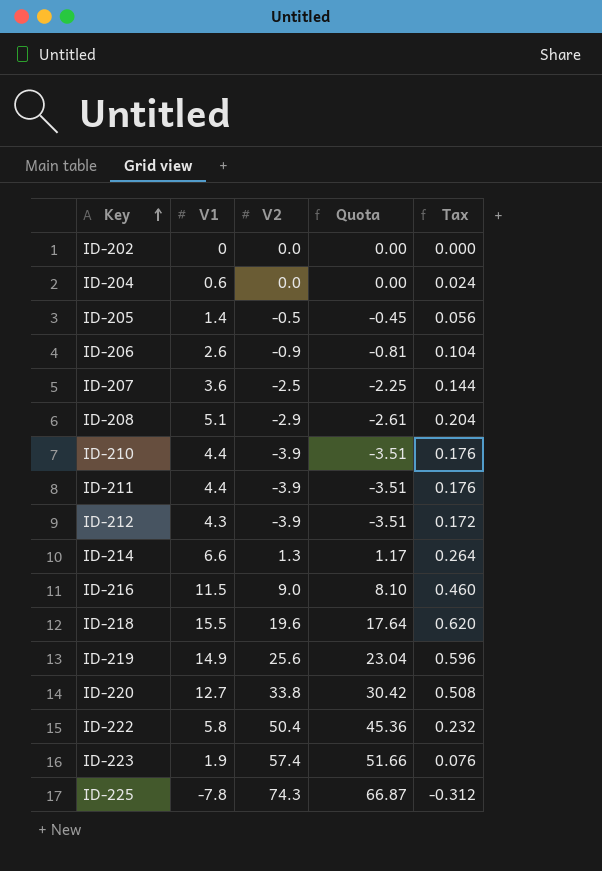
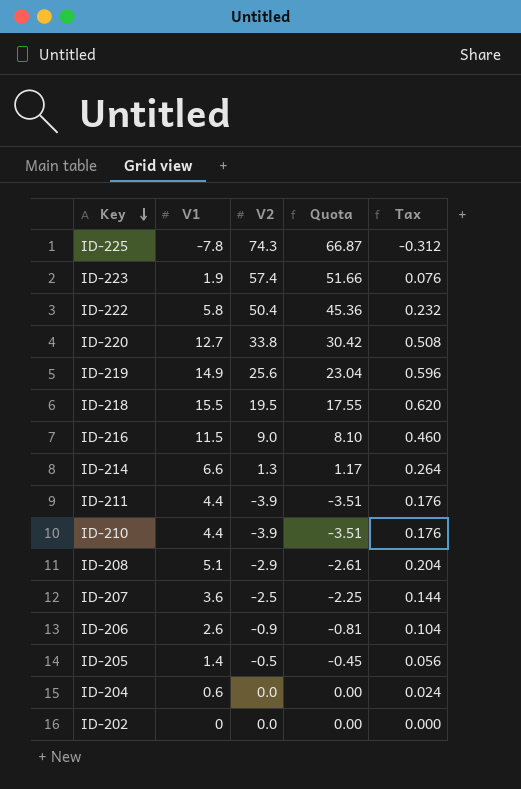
row order: Key ascending -> Key descending
row ID-212: 4.3 | -3.9 | -3.51 | 0.172 -> none
ID-218 | V2: 19.6 -> 19.5
ID-218 | Quota: 17.64 -> 17.55

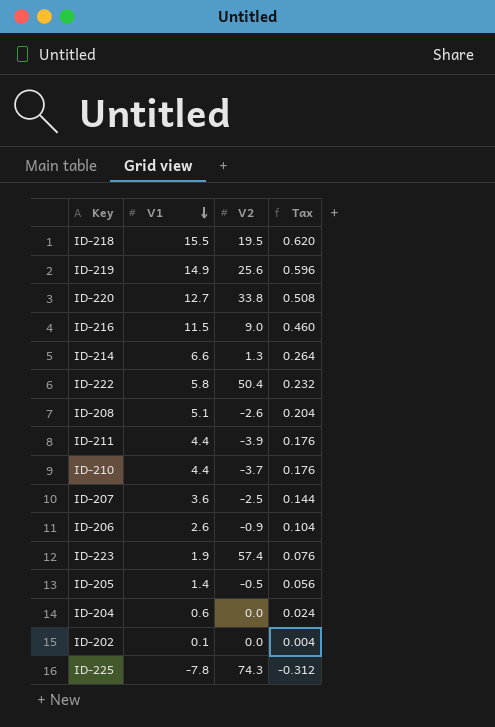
row order: Key descending -> V1 descending
column Quota | formula: [V2] * 0.9 -> none
ID-208 | V2: -2.9 -> -2.6
ID-210 | V2: -3.9 -> -3.7
ID-202 | V1: 0 -> 0.1
ID-202 | Tax: 0.000 -> 0.004

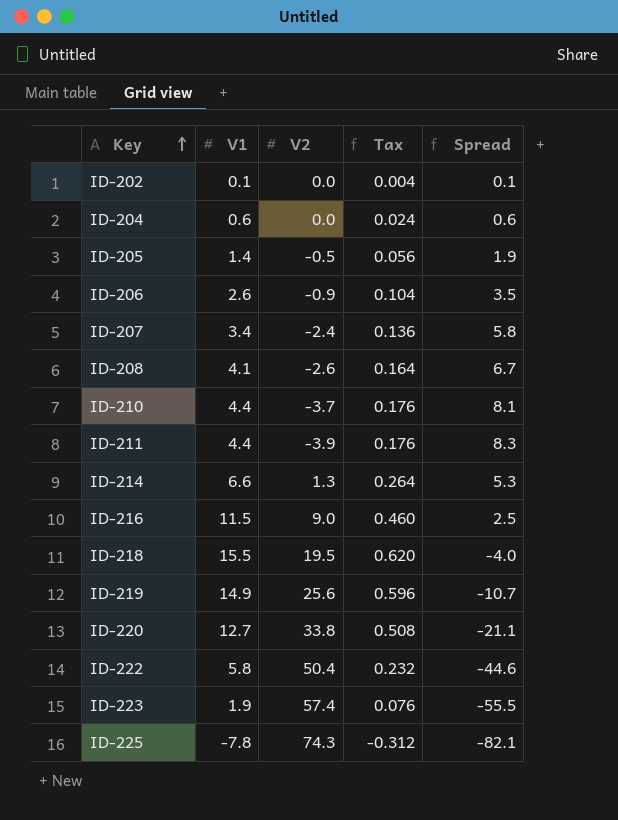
row order: V1 descending -> Key ascending
column Spread | formula: none -> [V1] - [V2]
ID-207 | V1: 3.6 -> 3.4
ID-207 | V2: -2.5 -> -2.4
ID-207 | Tax: 0.144 -> 0.136
ID-208 | V1: 5.1 -> 4.1
ID-208 | Tax: 0.204 -> 0.164

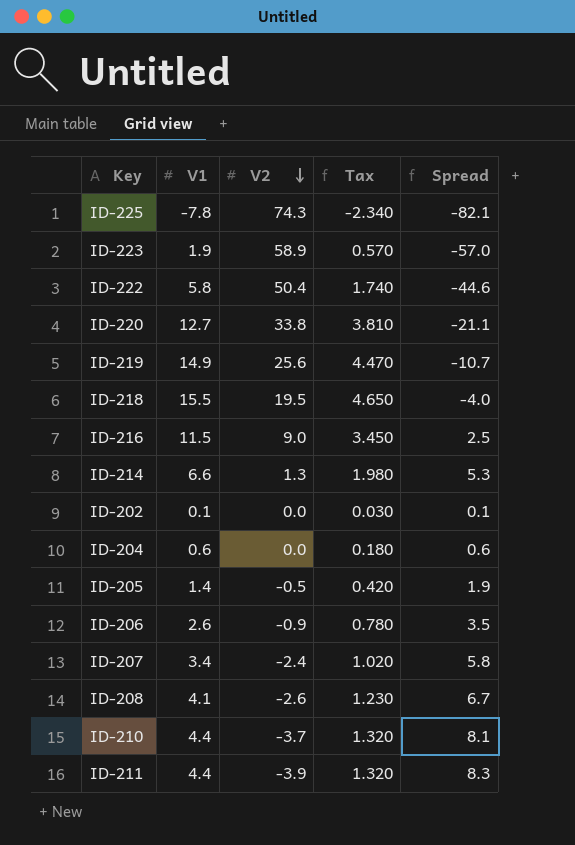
row order: Key ascending -> V2 descending
column Tax | formula: [V1] * 0.04 -> [V1] * 0.3
ID-223 | V2: 57.4 -> 58.9
ID-223 | Spread: -55.5 -> -57.0

